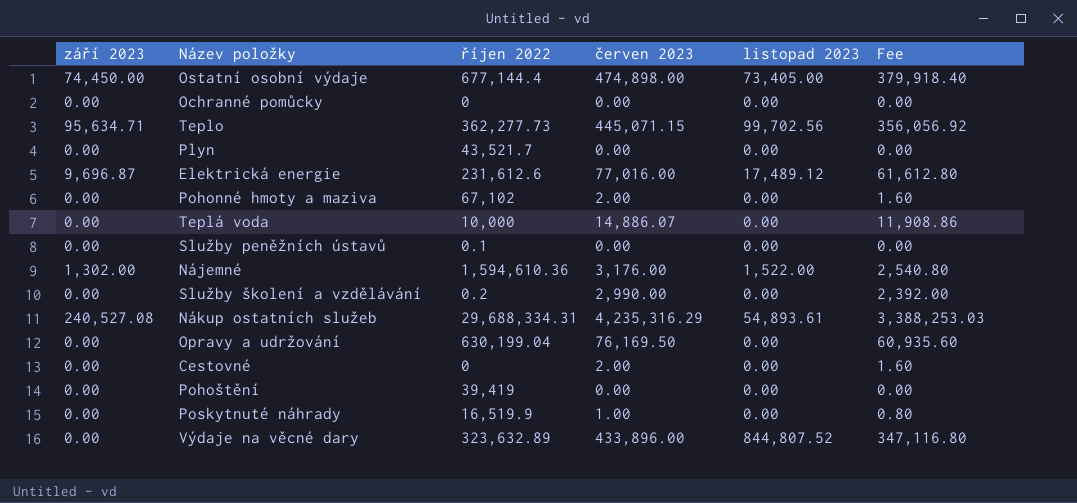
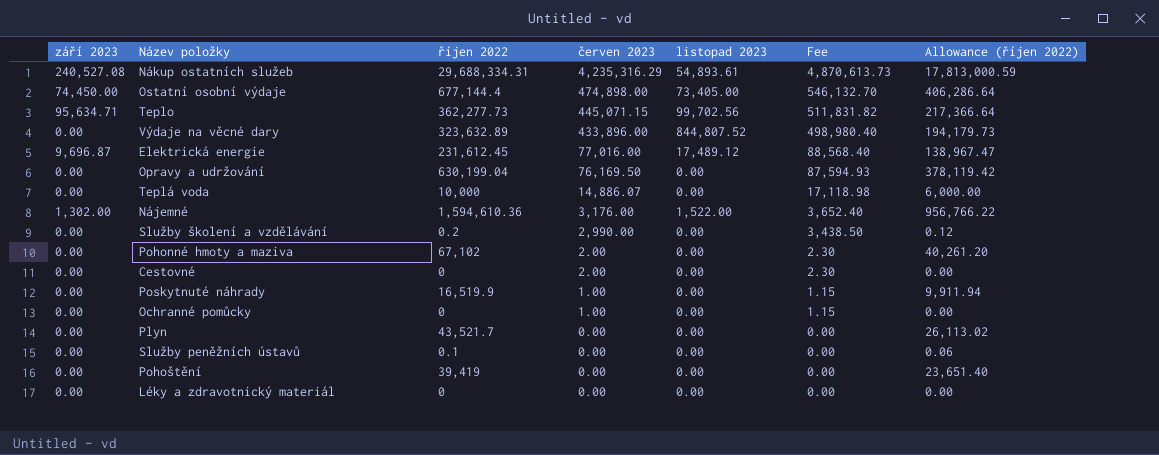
row order: none -> červen 2023 descending
column Fee | formula: [červen 2023] * 0.8 -> [červen 2023] * 1.15
column Allowance (říjen 2022) | formula: none -> [říjen 2022] * 0.6
Elektrická energie | říjen 2022: 231,612.6 -> 231,612.45
Ochranné pomůcky | červen 2023: 0.00 -> 1.00
row Léky a zdravotnický materiál: none -> 0.00 | 0 | 0.00 | 0.00 | 0.00 | 0.00

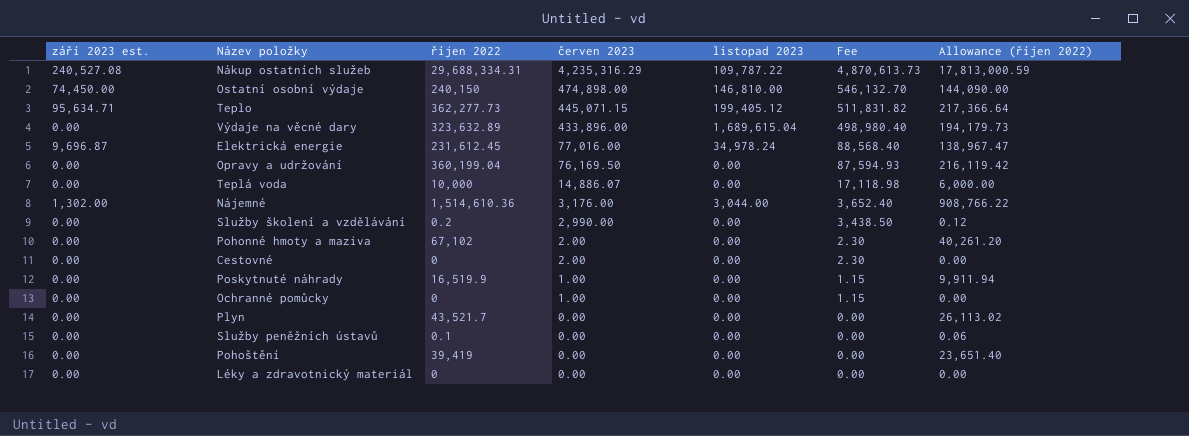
column name: září 2023 -> září 2023 est.
Nákup ostatních služeb | listopad 2023: 54,893.61 -> 109,787.22
Ostatní osobní výdaje | říjen 2022: 677,144.4 -> 240,150
Ostatní osobní výdaje | listopad 2023: 73,405.00 -> 146,810.00
Ostatní osobní výdaje | Allowance (říjen 2022): 406,286.64 -> 144,090.00
Teplo | listopad 2023: 99,702.56 -> 199,405.12
Výdaje na věcné dary | listopad 2023: 844,807.52 -> 1,689,615.04
Elektrická energie | listopad 2023: 17,489.12 -> 34,978.24
Opravy a udržování | říjen 2022: 630,199.04 -> 360,199.04
Opravy a udržování | Allowance (říjen 2022): 378,119.42 -> 216,119.42
Nájemné | říjen 2022: 1,594,610.36 -> 1,514,610.36
Nájemné | listopad 2023: 1,522.00 -> 3,044.00
Nájemné | Allowance (říjen 2022): 956,766.22 -> 908,766.22

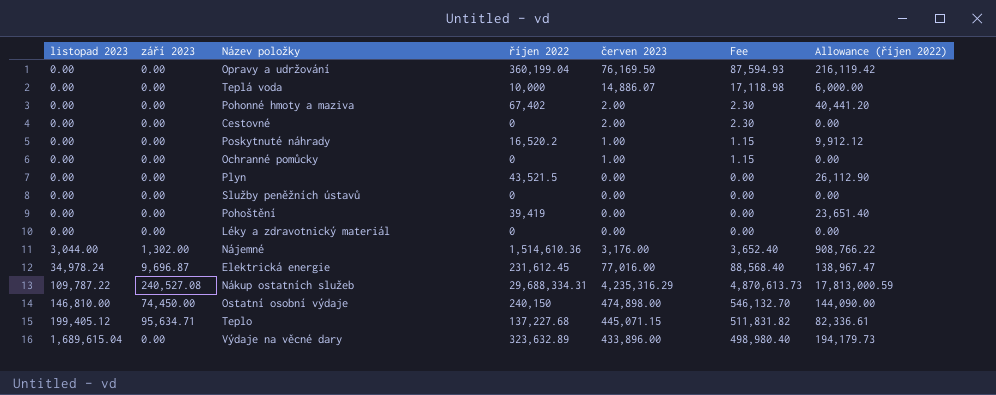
row order: červen 2023 descending -> listopad 2023 ascending
column listopad 2023 | position: 5 -> 1
column name: září 2023 est. -> září 2023
row Služby školení a vzdělávání: 0.00 | 0.2 | 2,990.00 | 0.00 | 3,438.50 | 0.12 -> none
Pohonné hmoty a maziva | říjen 2022: 67,102 -> 67,402
Pohonné hmoty a maziva | Allowance (říjen 2022): 40,261.20 -> 40,441.20
Poskytnuté náhrady | říjen 2022: 16,519.9 -> 16,520.2
Poskytnuté náhrady | Allowance (říjen 2022): 9,911.94 -> 9,912.12
Plyn | říjen 2022: 43,521.7 -> 43,521.5
Plyn | Allowance (říjen 2022): 26,113.02 -> 26,112.90
Služby peněžních ústavů | říjen 2022: 0.1 -> 0
Služby peněžních ústavů | Allowance (říjen 2022): 0.06 -> 0.00
Teplo | říjen 2022: 362,277.73 -> 137,227.68
Teplo | Allowance (říjen 2022): 217,366.64 -> 82,336.61

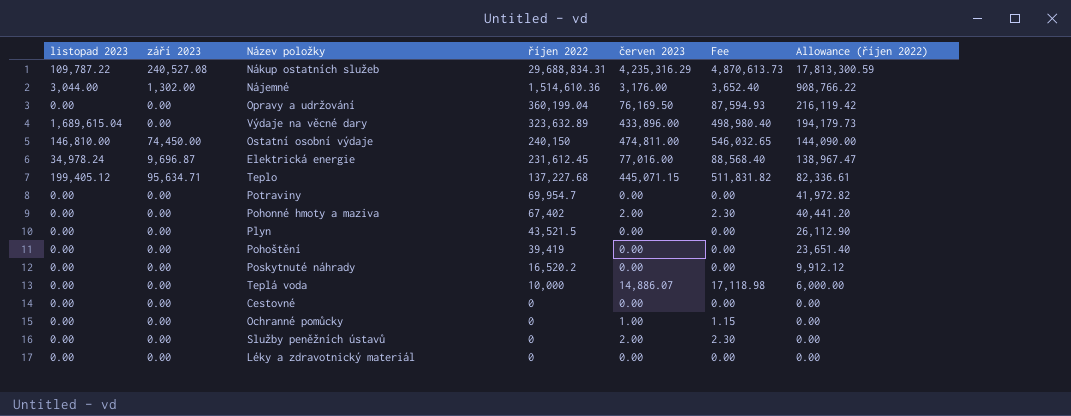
row order: listopad 2023 ascending -> říjen 2022 descending
Nákup ostatních služeb | říjen 2022: 29,688,334.31 -> 29,688,834.31
Nákup ostatních služeb | Allowance (říjen 2022): 17,813,000.59 -> 17,813,300.59
Ostatní osobní výdaje | červen 2023: 474,898.00 -> 474,811.00
Ostatní osobní výdaje | Fee: 546,132.70 -> 546,032.65
row Potraviny: none -> 0.00 | 0.00 | 69,954.7 | 0.00 | 0.00 | 41,972.82
Poskytnuté náhrady | červen 2023: 1.00 -> 0.00
Poskytnuté náhrady | Fee: 1.15 -> 0.00
Cestovné | červen 2023: 2.00 -> 0.00
Cestovné | Fee: 2.30 -> 0.00
Služby peněžních ústavů | červen 2023: 0.00 -> 2.00
Služby peněžních ústavů | Fee: 0.00 -> 2.30

